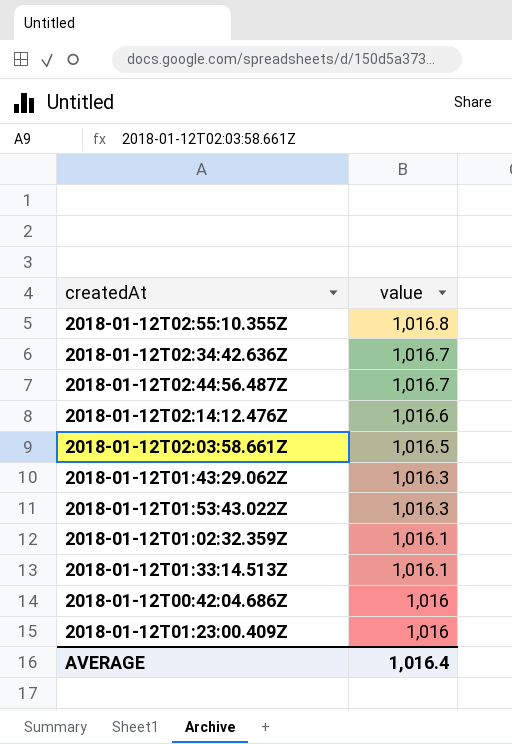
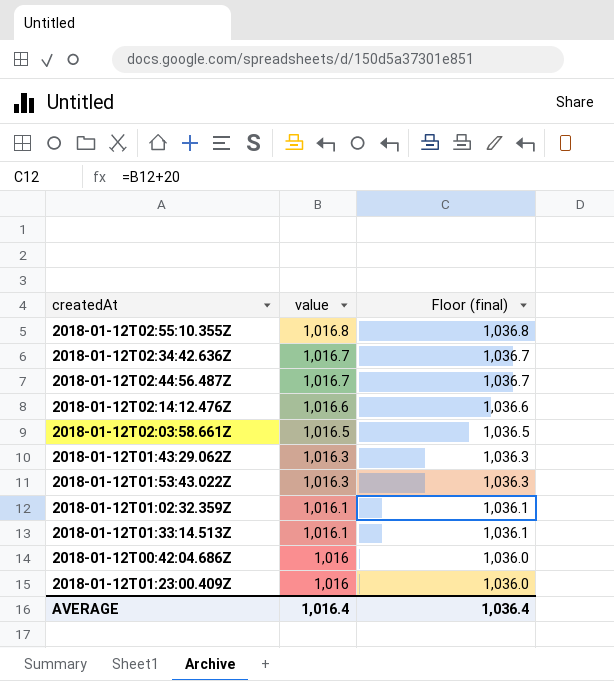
column Floor (final) | formula: none -> [value] + 20

